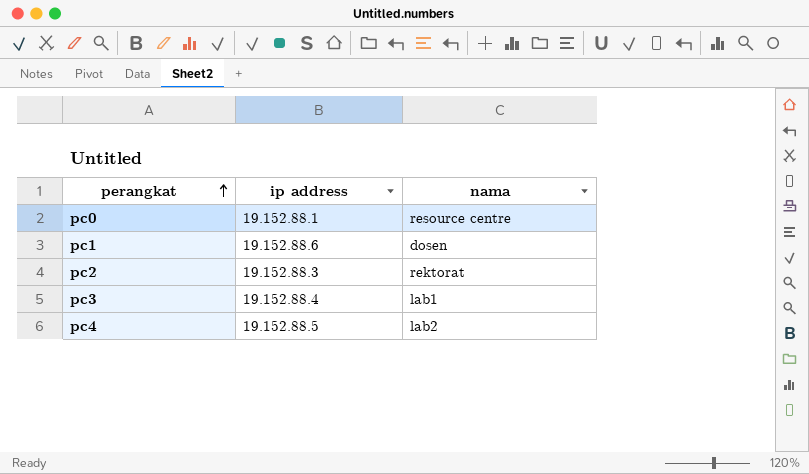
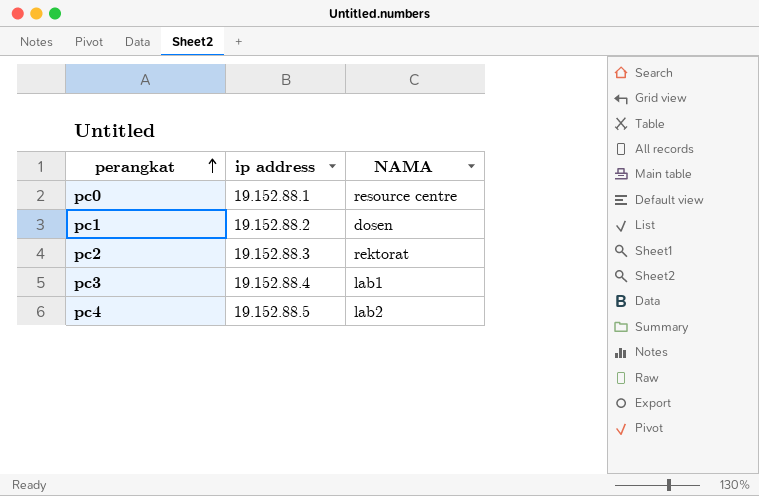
column name: nama -> NAMA
pc1 | ip address: 19.152.88.6 -> 19.152.88.2

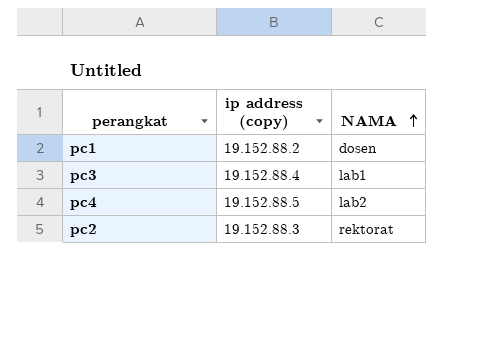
row order: perangkat ascending -> NAMA ascending
column name: ip address -> ip address (copy)
row pc0: 19.152.88.1 | resource centre -> none

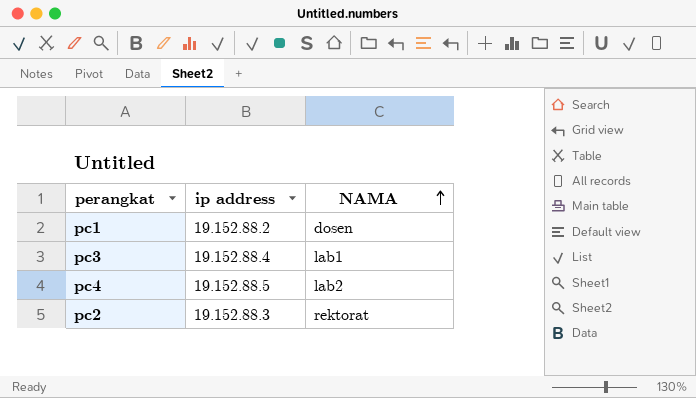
column name: ip address (copy) -> ip address

